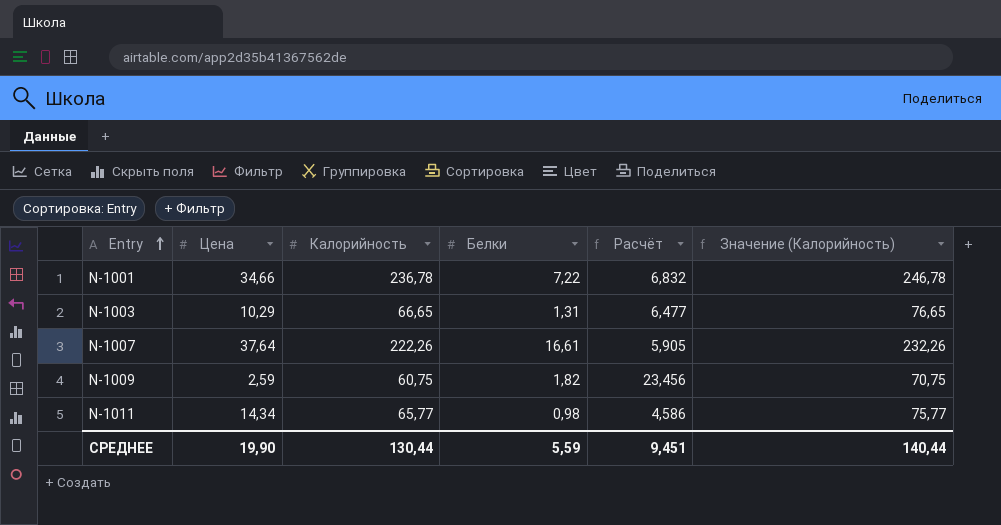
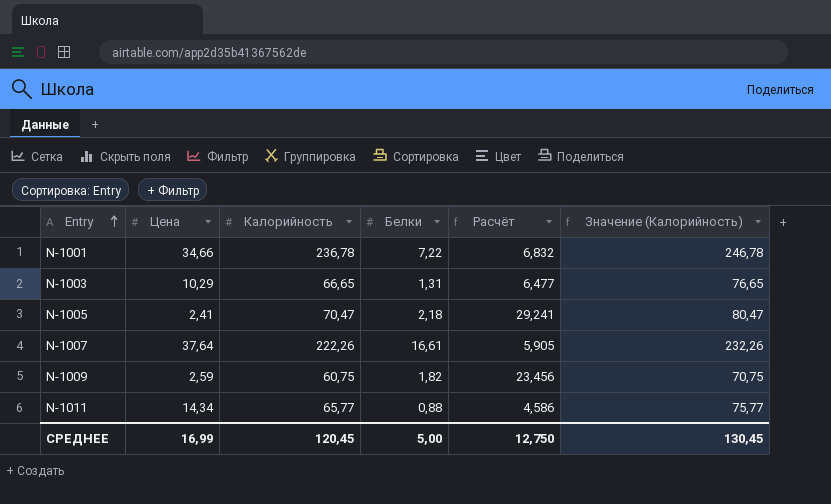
row N-1005: none -> 2,41 | 70,47 | 2,18 | 29,241 | 80,47
N-1011 | Белки: 0,98 -> 0,88
СРЕДНЕЕ | Цена: 19,90 -> 16,99
СРЕДНЕЕ | Калорийность: 130,44 -> 120,45
СРЕДНЕЕ | Белки: 5,59 -> 5,00
СРЕДНЕЕ | Расчёт: 9,451 -> 12,750
СРЕДНЕЕ | Значение (Калорийность): 140,44 -> 130,45

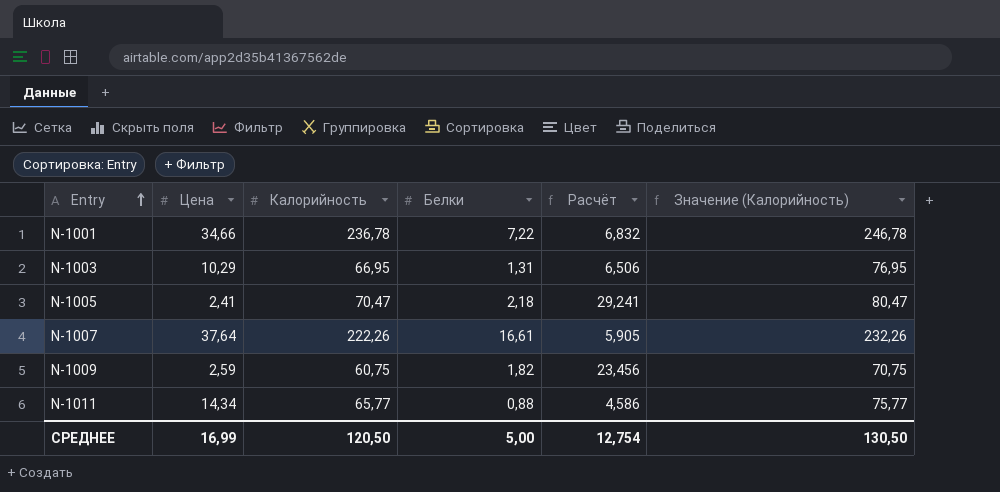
N-1003 | Калорийность: 66,65 -> 66,95
N-1003 | Расчёт: 6,477 -> 6,506
N-1003 | Значение (Калорийность): 76,65 -> 76,95
СРЕДНЕЕ | Калорийность: 120,45 -> 120,50
СРЕДНЕЕ | Расчёт: 12,750 -> 12,754
СРЕДНЕЕ | Значение (Калорийность): 130,45 -> 130,50

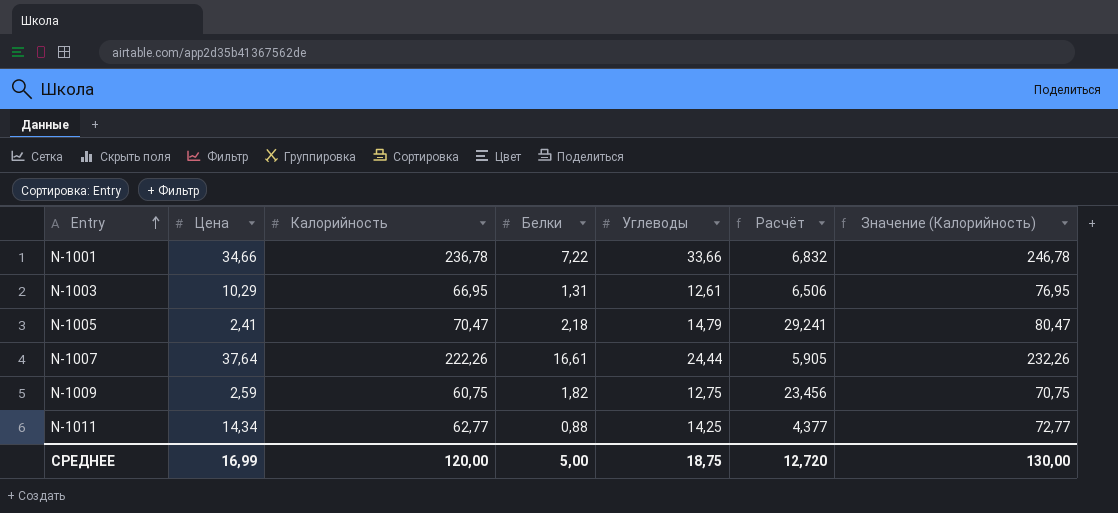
column Углеводы | position: none -> 5
N-1011 | Калорийность: 65,77 -> 62,77
N-1011 | Расчёт: 4,586 -> 4,377
N-1011 | Значение (Калорийность): 75,77 -> 72,77
СРЕДНЕЕ | Калорийность: 120,50 -> 120,00
СРЕДНЕЕ | Расчёт: 12,754 -> 12,720
СРЕДНЕЕ | Значение (Калорийность): 130,50 -> 130,00

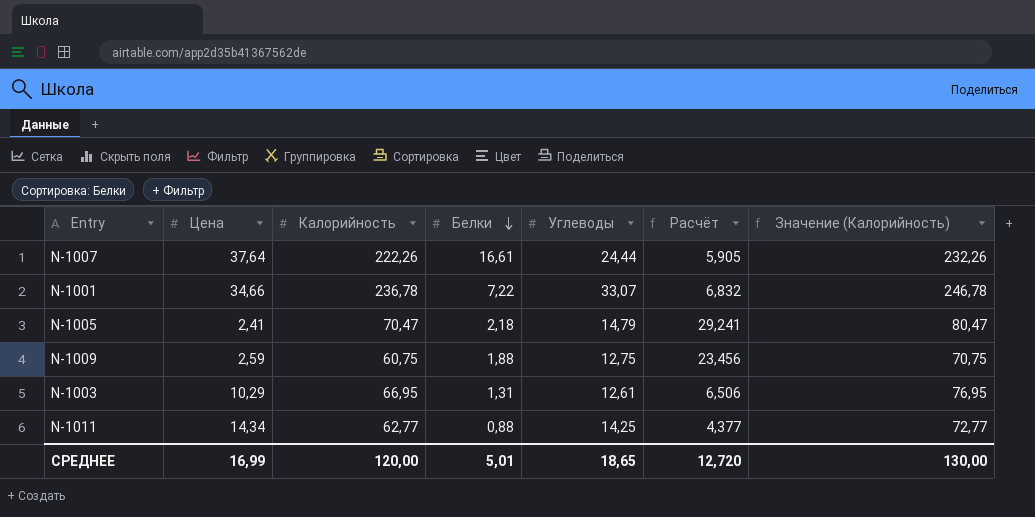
row order: Entry ascending -> Белки descending
N-1001 | Углеводы: 33,66 -> 33,07
N-1009 | Белки: 1,82 -> 1,88
СРЕДНЕЕ | Белки: 5,00 -> 5,01
СРЕДНЕЕ | Углеводы: 18,75 -> 18,65

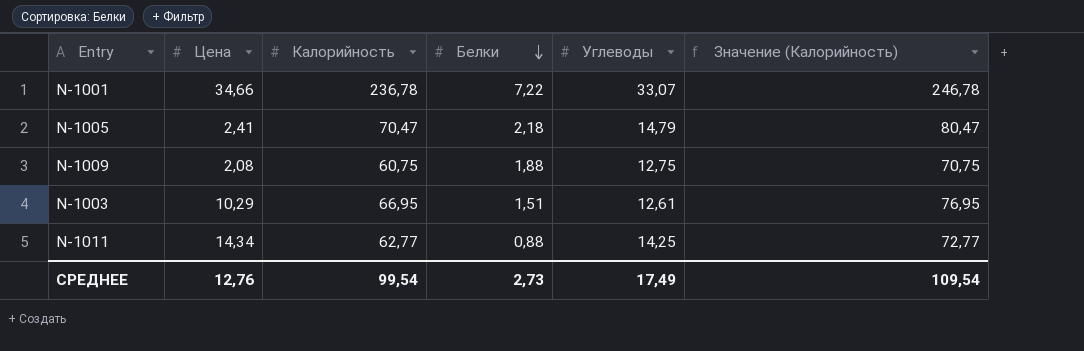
column Расчёт | formula: [Калорийность] / [Цена] -> none
row N-1007: 37,64 | 222,26 | 16,61 | 24,44 | 5,905 | 232,26 -> none
N-1009 | Цена: 2,59 -> 2,08
N-1003 | Белки: 1,31 -> 1,51
СРЕДНЕЕ | Цена: 16,99 -> 12,76
СРЕДНЕЕ | Калорийность: 120,00 -> 99,54
СРЕДНЕЕ | Белки: 5,01 -> 2,73
СРЕДНЕЕ | Углеводы: 18,65 -> 17,49
СРЕДНЕЕ | Значение (Калорийность): 130,00 -> 109,54

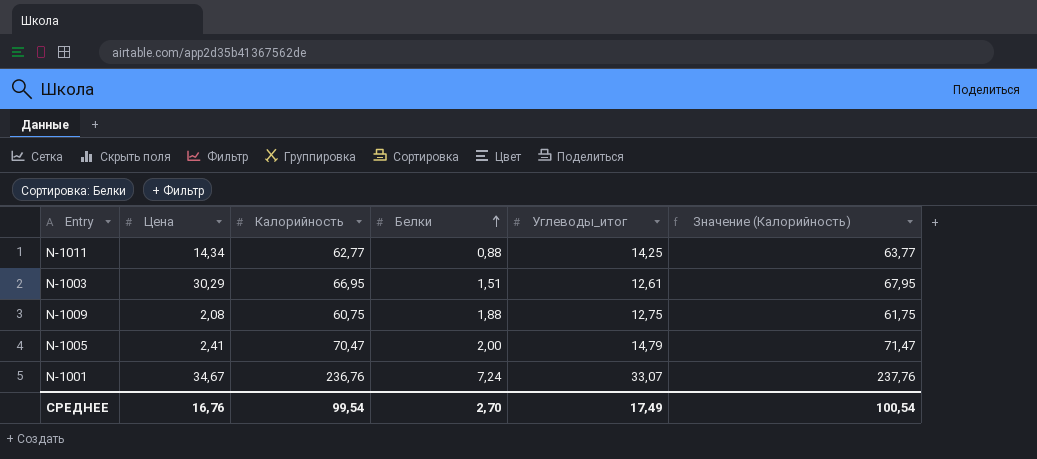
row order: Белки descending -> Белки ascending
column name: Углеводы -> Углеводы_итог
column Значение (Калорийность) | formula: [Калорийность] + 10 -> [Калорийность] + 1
N-1003 | Цена: 10,29 -> 30,29
N-1005 | Белки: 2,18 -> 2,00
N-1001 | Цена: 34,66 -> 34,67
N-1001 | Калорийность: 236,78 -> 236,76
N-1001 | Белки: 7,22 -> 7,24
СРЕДНЕЕ | Цена: 12,76 -> 16,76
СРЕДНЕЕ | Белки: 2,73 -> 2,70
СРЕДНЕЕ | Значение (Калорийность): 109,54 -> 100,54

